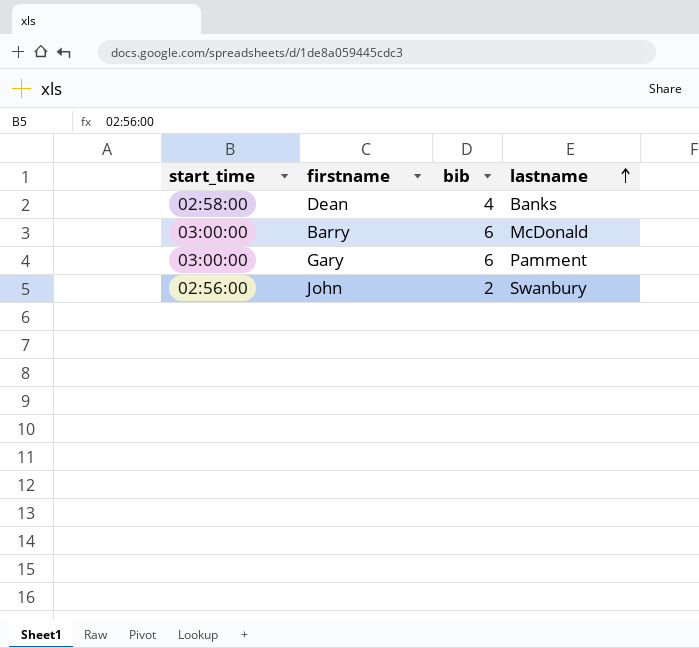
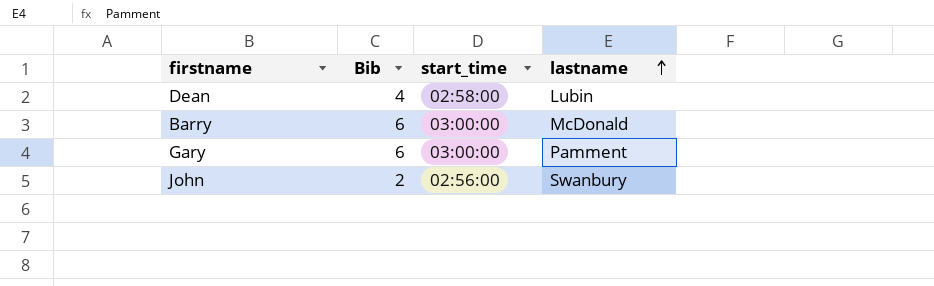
column name: bib -> Bib
column start_time | position: 1 -> 3
Dean | lastname: Banks -> Lubin

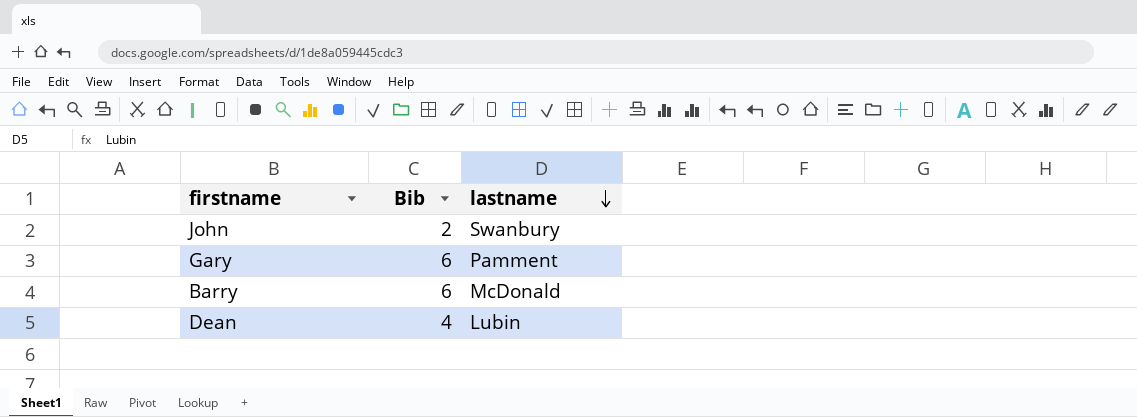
row order: lastname ascending -> lastname descending
column start_time | position: 3 -> none

